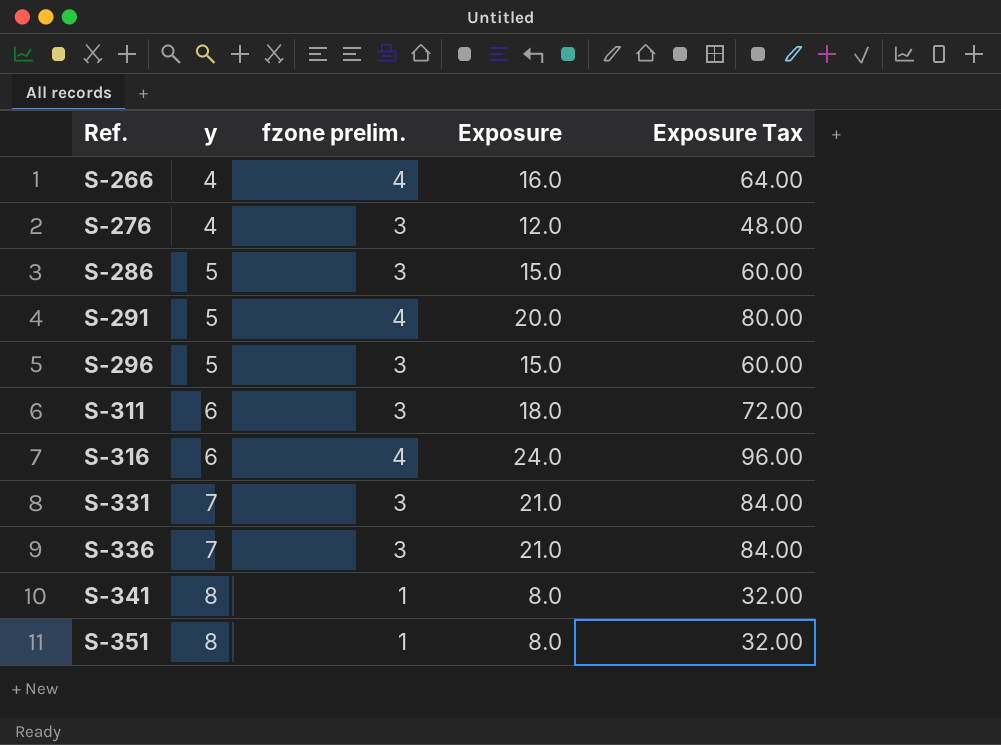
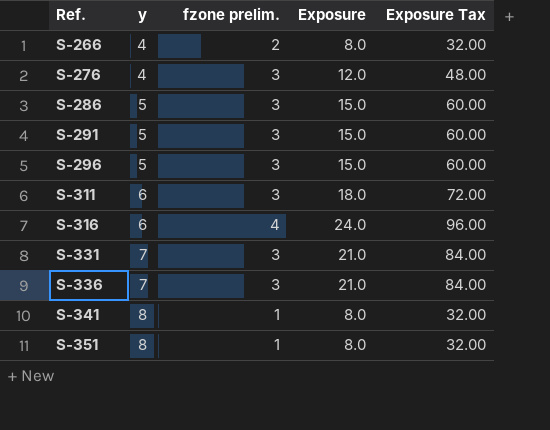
S-266 | fzone prelim.: 4 -> 2
S-266 | Exposure: 16.0 -> 8.0
S-266 | Exposure Tax: 64.00 -> 32.00
S-291 | fzone prelim.: 4 -> 3
S-291 | Exposure: 20.0 -> 15.0
S-291 | Exposure Tax: 80.00 -> 60.00

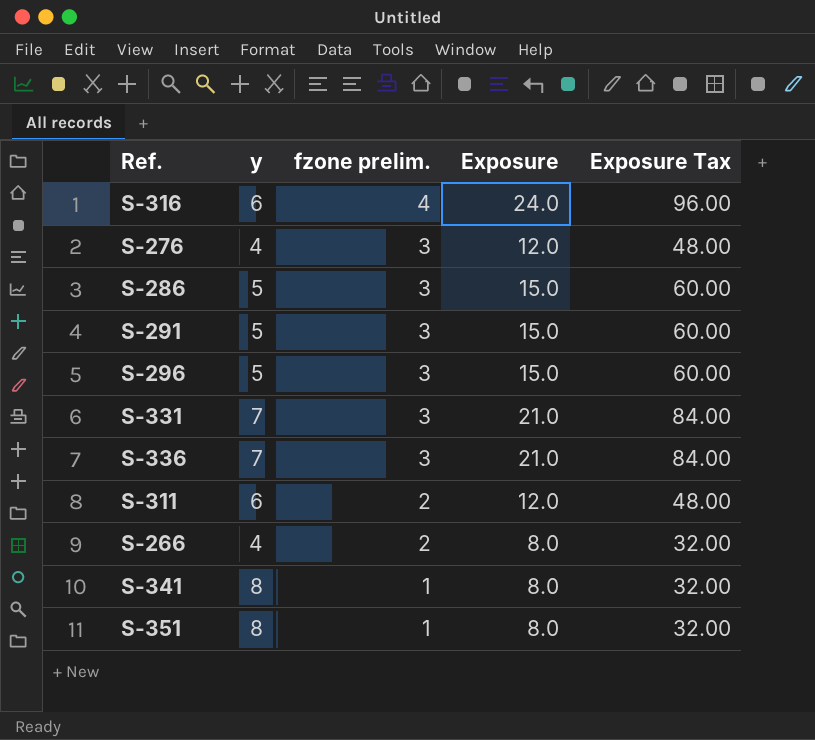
row order: Ref. ascending -> fzone prelim. descending
S-311 | fzone prelim.: 3 -> 2
S-311 | Exposure: 18.0 -> 12.0
S-311 | Exposure Tax: 72.00 -> 48.00

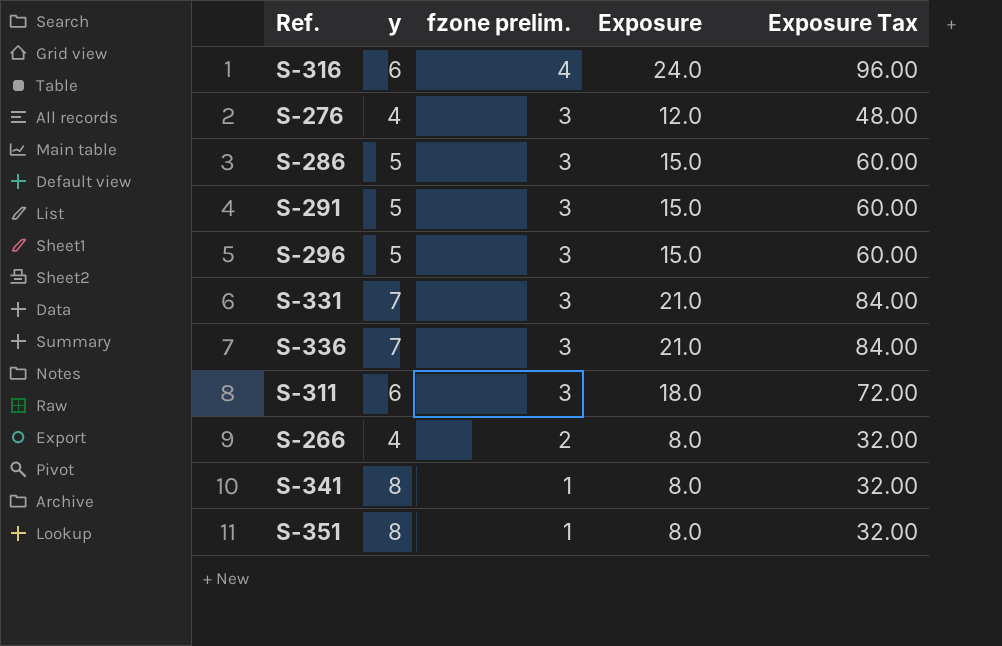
S-311 | fzone prelim.: 2 -> 3
S-311 | Exposure: 12.0 -> 18.0
S-311 | Exposure Tax: 48.00 -> 72.00

